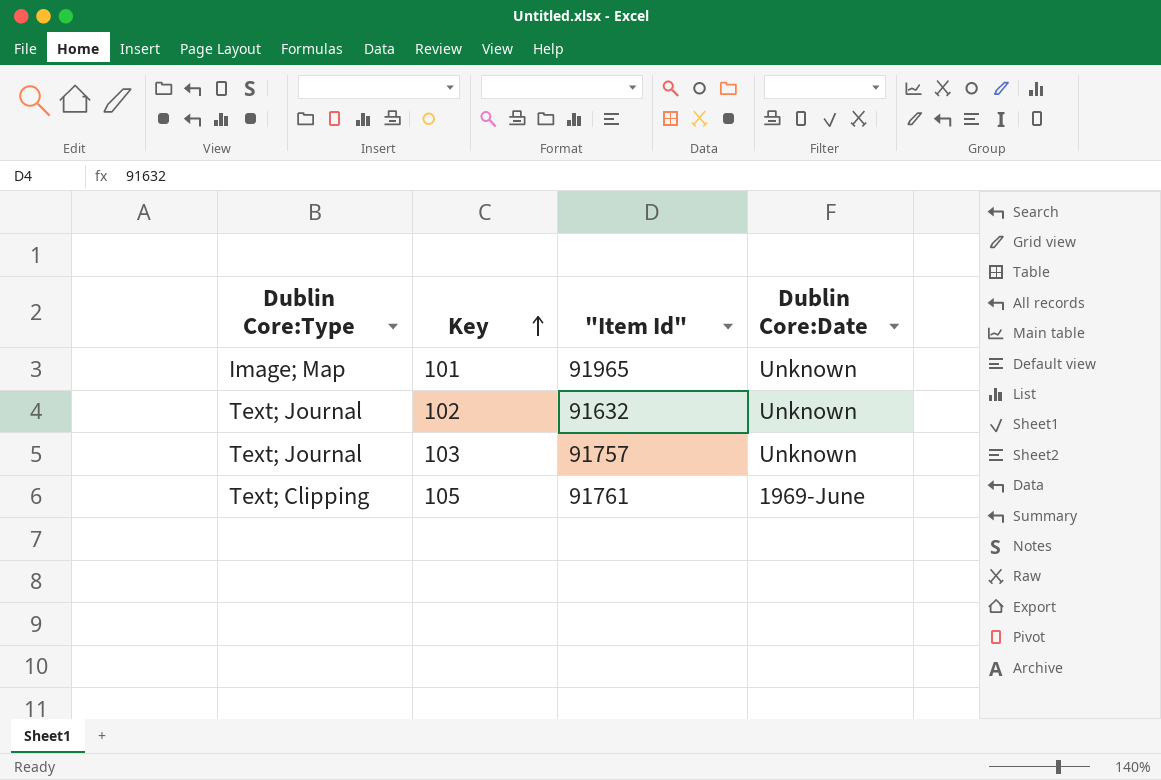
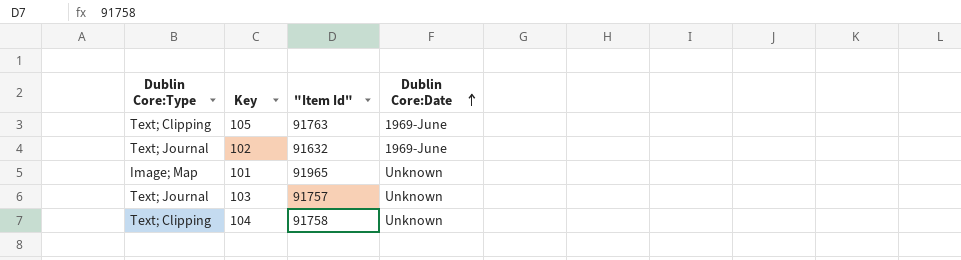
row order: Key ascending -> Dublin Core:Date ascending
105 | "Item Id": 91761 -> 91763
102 | Dublin Core:Date: Unknown -> 1969-June
row 104: none -> Text; Clipping | 91758 | Unknown

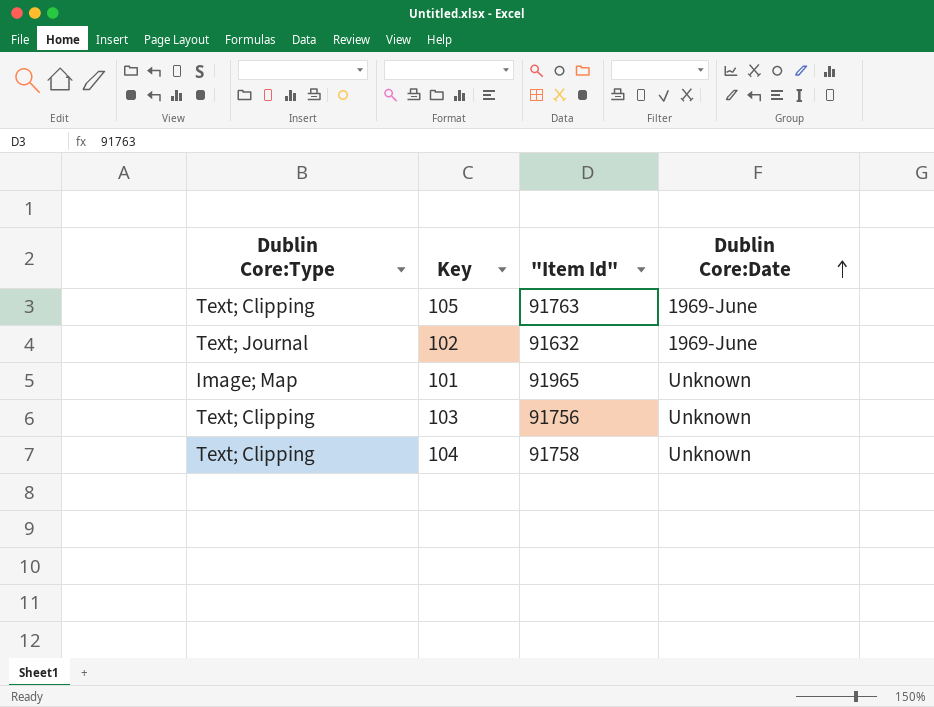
103 | Dublin Core:Type: Text; Journal -> Text; Clipping
103 | "Item Id": 91757 -> 91756

